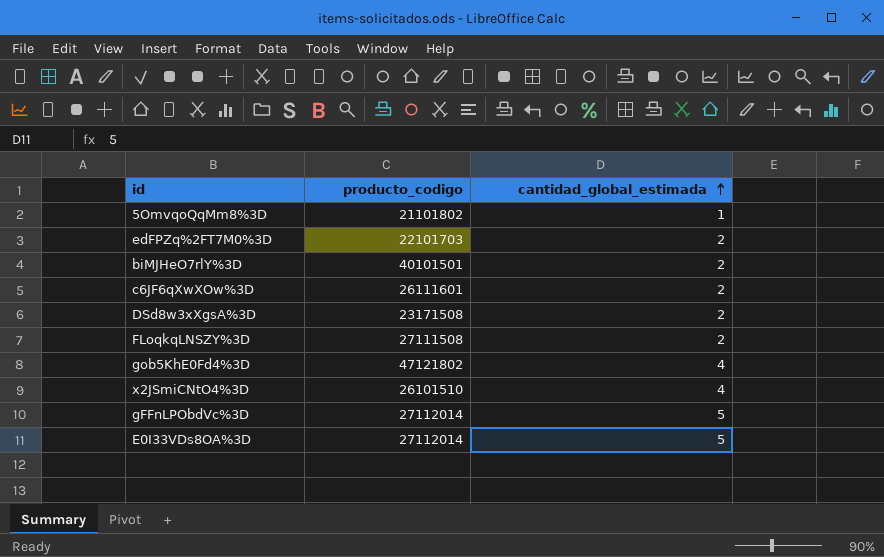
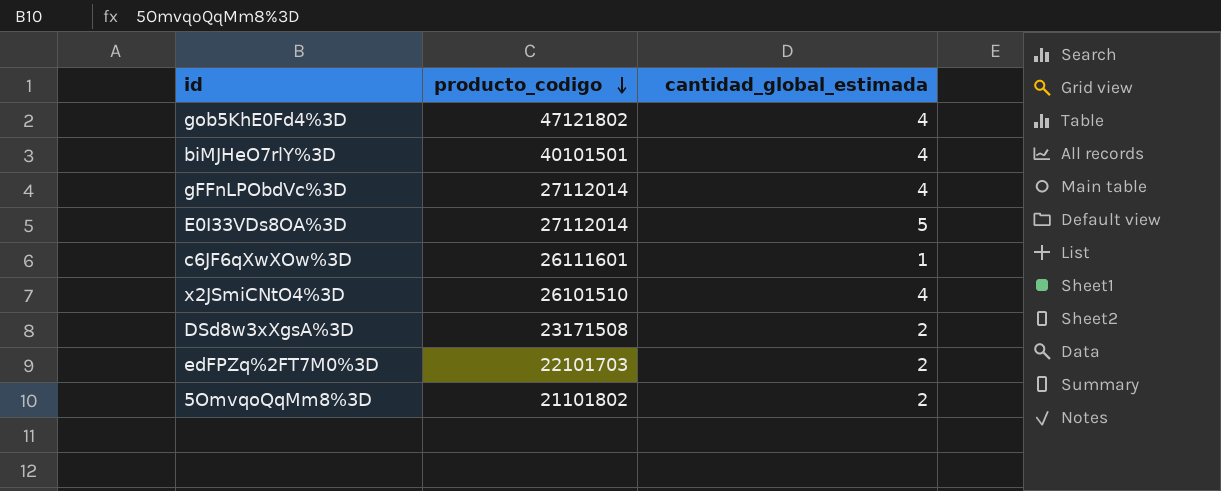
row order: cantidad_global_estimada ascending -> producto_codigo descending
row FLoqkqLNSZY%3D: 27111508 | 2 -> none
biMJHeO7rlY%3D | cantidad_global_estimada: 2 -> 4
gFFnLPObdVc%3D | cantidad_global_estimada: 5 -> 4
c6JF6qXwXOw%3D | cantidad_global_estimada: 2 -> 1
5OmvqoQqMm8%3D | cantidad_global_estimada: 1 -> 2

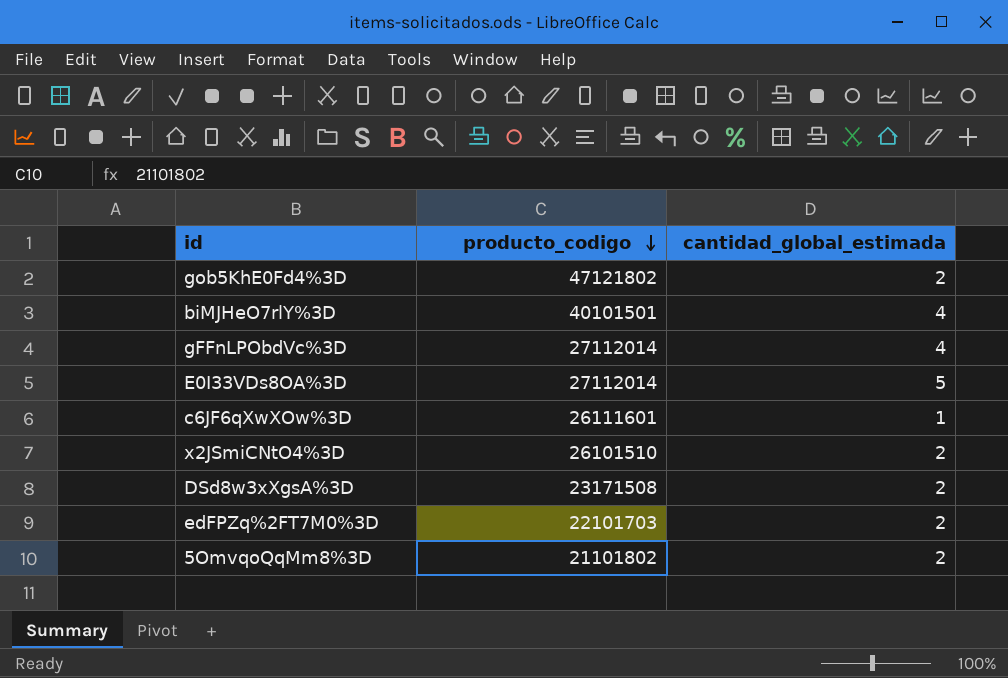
gob5KhE0Fd4%3D | cantidad_global_estimada: 4 -> 2
x2JSmiCNtO4%3D | cantidad_global_estimada: 4 -> 2

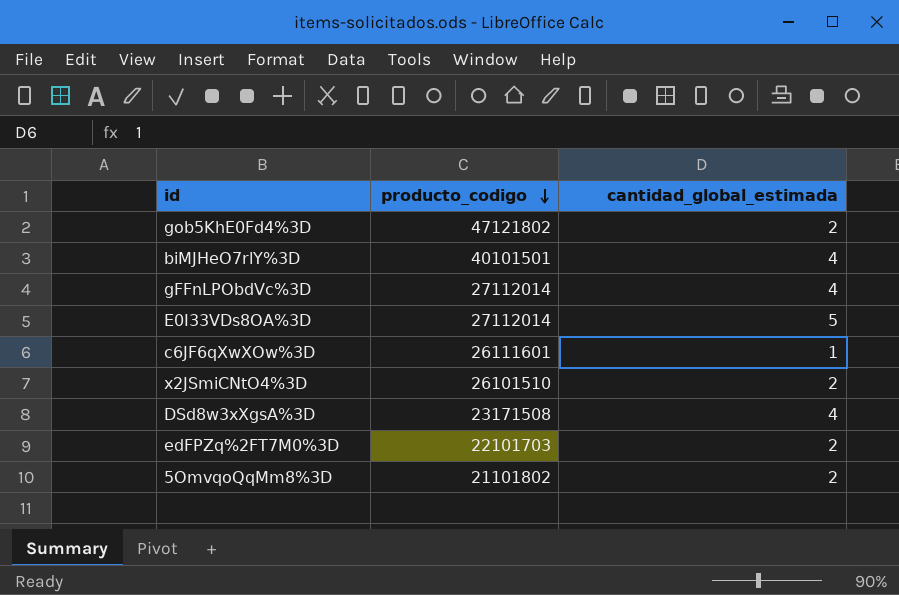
DSd8w3xXgsA%3D | cantidad_global_estimada: 2 -> 4

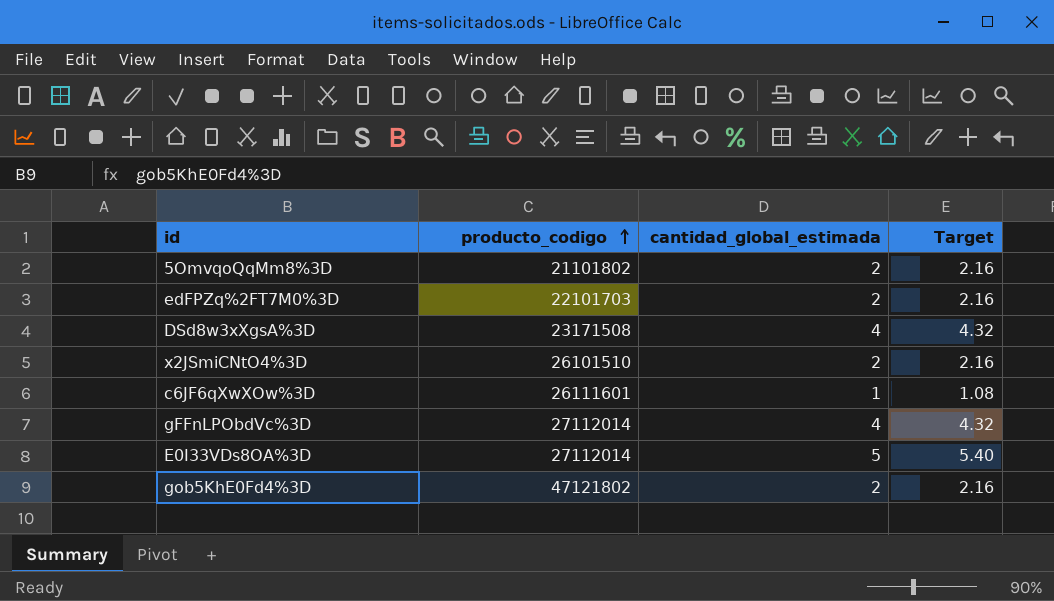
row order: producto_codigo descending -> producto_codigo ascending
column Target | formula: none -> [cantidad_global_estimada] * 1.08
row biMJHeO7rlY%3D: 40101501 | 4 -> none

